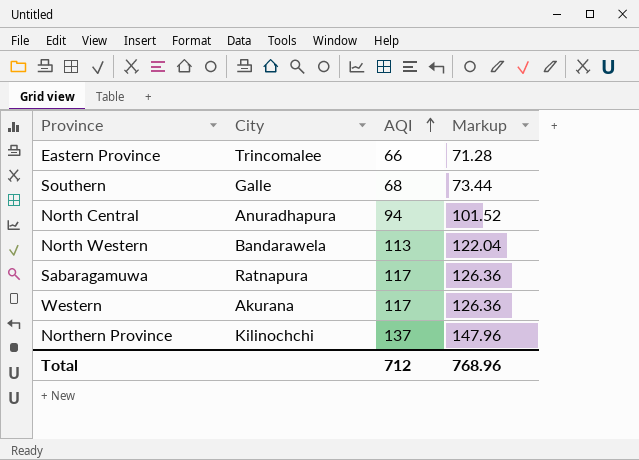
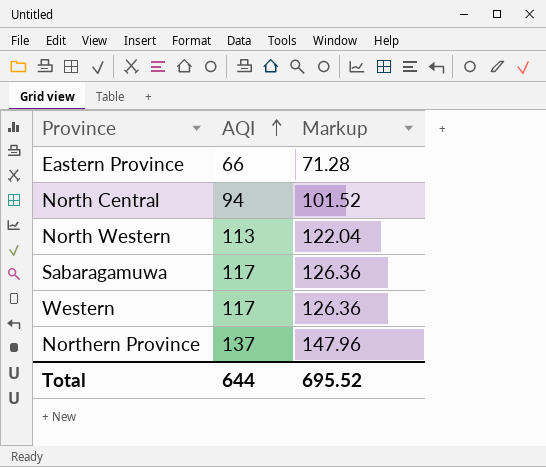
column City | position: 2 -> none
row Southern: Galle | 68 | 73.44 -> none
Total | AQI: 712 -> 644
Total | Markup: 768.96 -> 695.52

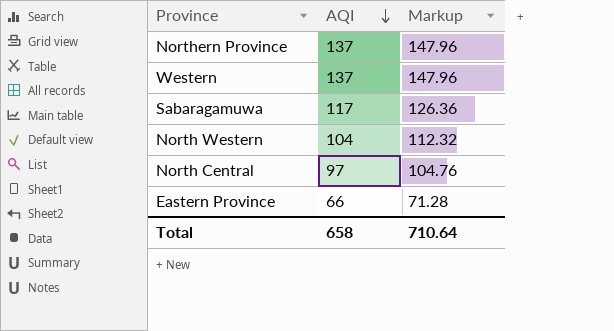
row order: AQI ascending -> AQI descending
Western | AQI: 117 -> 137
Western | Markup: 126.36 -> 147.96
North Western | AQI: 113 -> 104
North Western | Markup: 122.04 -> 112.32
North Central | AQI: 94 -> 97
North Central | Markup: 101.52 -> 104.76
Total | AQI: 644 -> 658
Total | Markup: 695.52 -> 710.64

